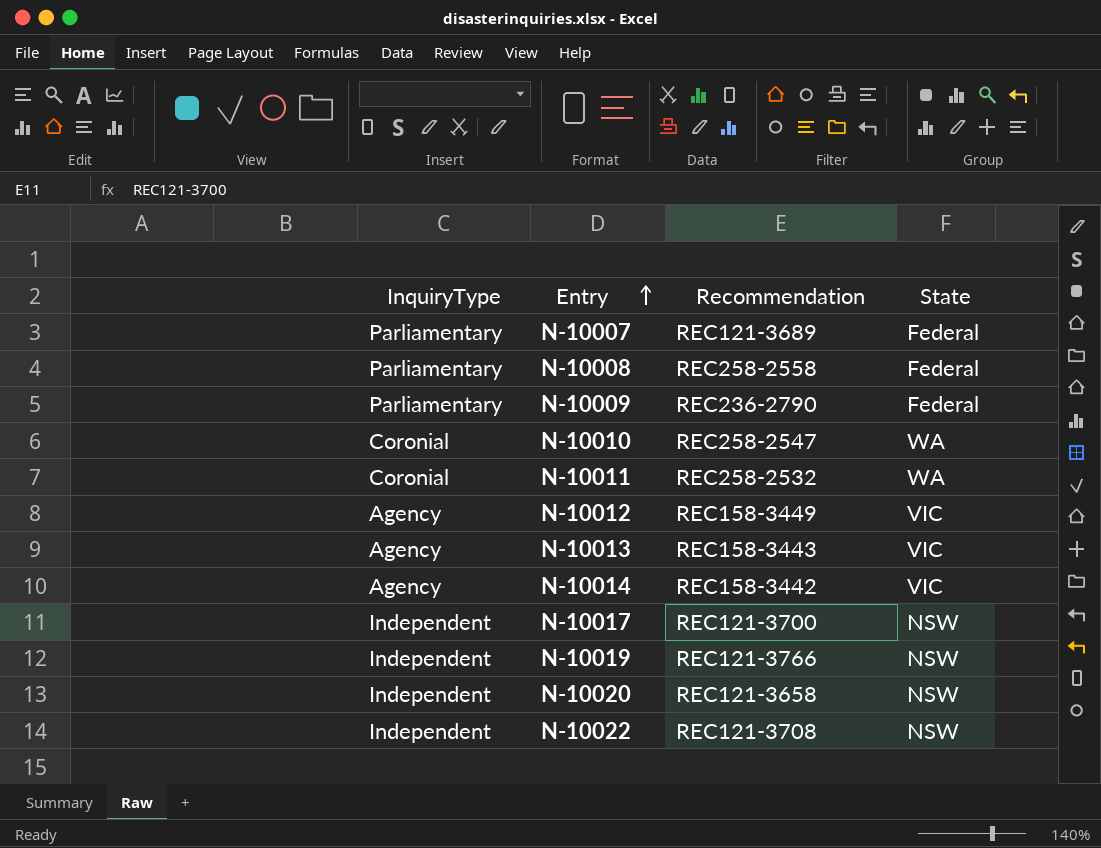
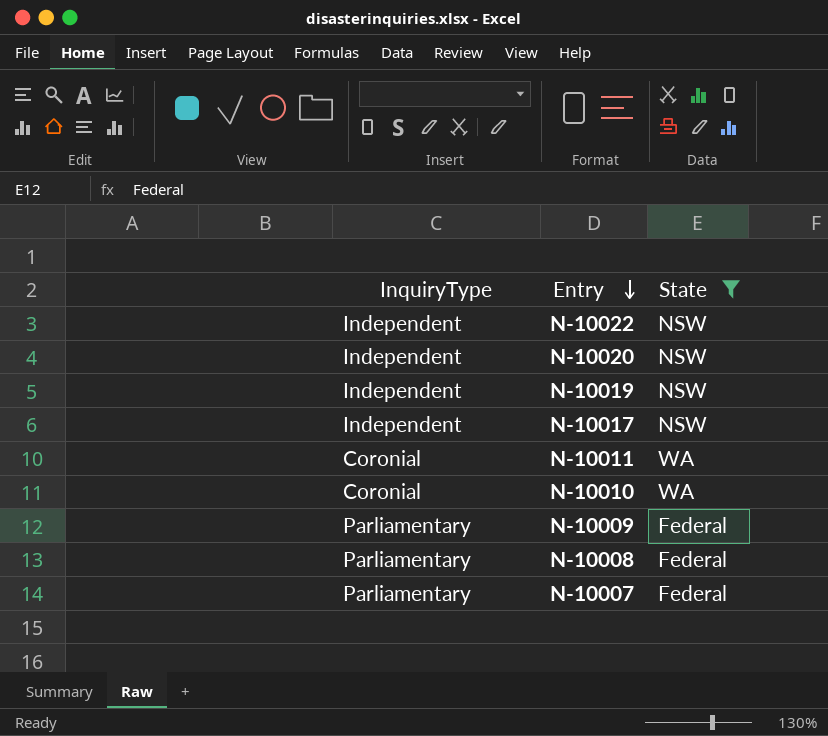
filter: none -> State != VIC
row order: Entry ascending -> Entry descending
column Recommendation | position: 3 -> none

